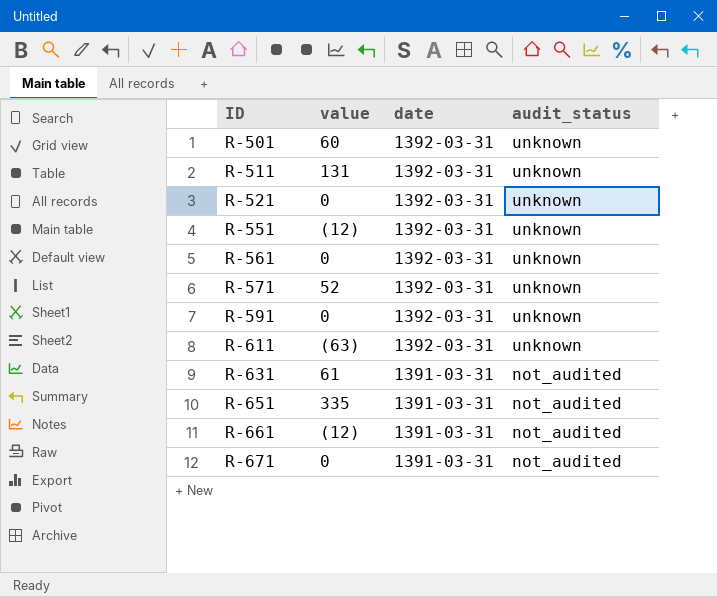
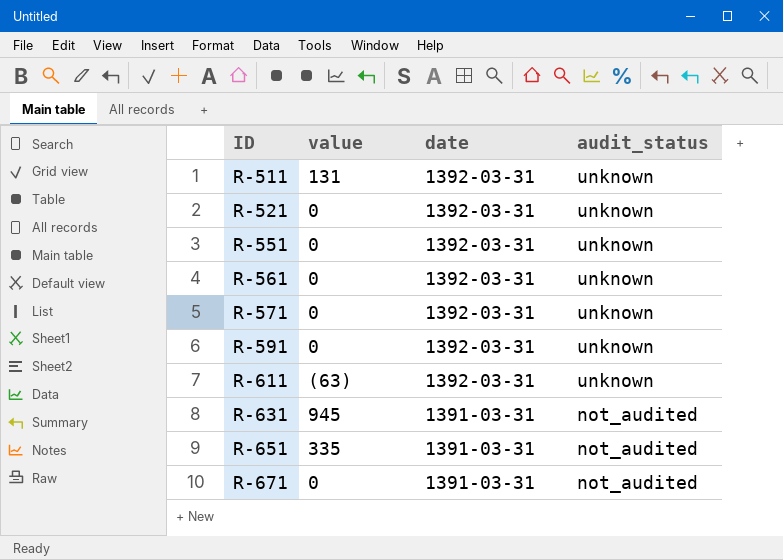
row R-501: 60 | 1392-03-31 | unknown -> none
row R-661: (12) | 1391-03-31 | not_audited -> none
R-551 | value: (12) -> 0
R-571 | value: 52 -> 0
R-631 | value: 61 -> 945

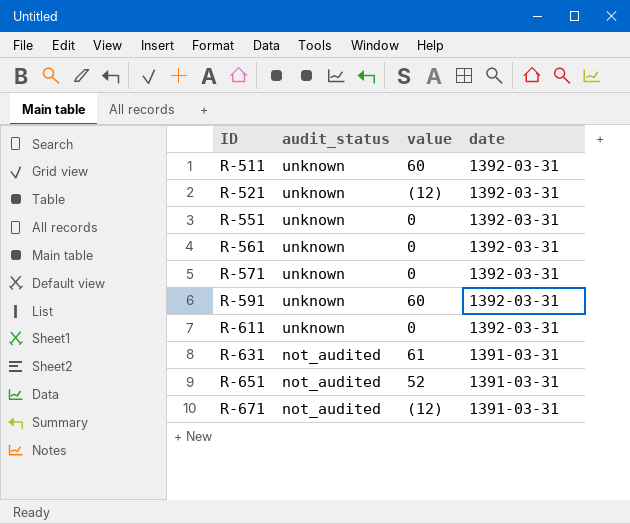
column audit_status | position: 4 -> 2
R-511 | value: 131 -> 60
R-521 | value: 0 -> (12)
R-591 | value: 0 -> 60
R-611 | value: (63) -> 0
R-631 | value: 945 -> 61
R-651 | value: 335 -> 52
R-671 | value: 0 -> (12)

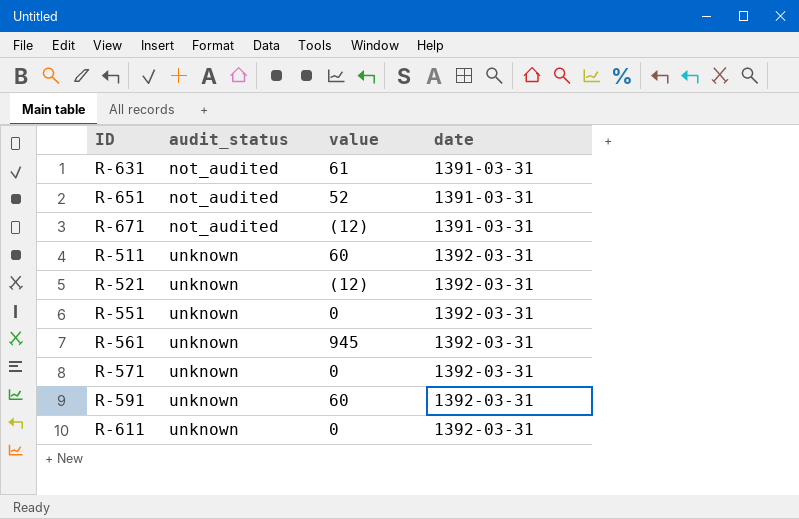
row order: ID ascending -> audit_status ascending
R-561 | value: 0 -> 945

